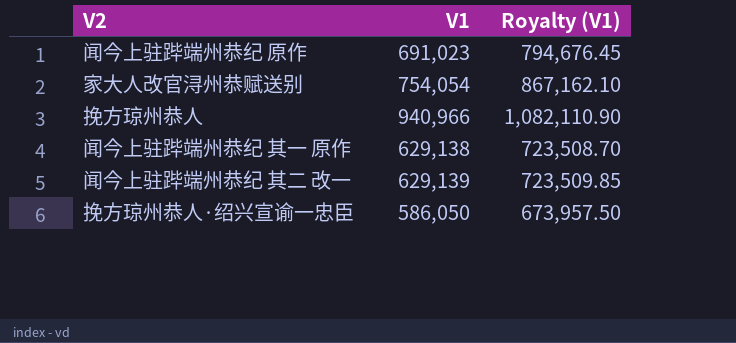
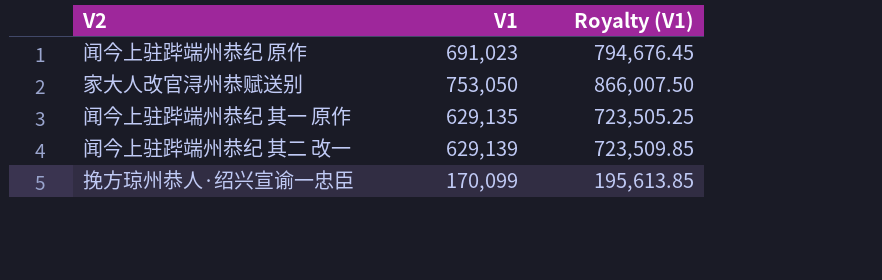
row 挽方琼州恭人: 940,966 | 1,082,110.90 -> none
家大人改官浔州恭赋送别 | V1: 754,054 -> 753,050
家大人改官浔州恭赋送别 | Royalty (V1): 867,162.10 -> 866,007.50
闻今上驻跸端州恭纪 其一 原作 | V1: 629,138 -> 629,135
闻今上驻跸端州恭纪 其一 原作 | Royalty (V1): 723,508.70 -> 723,505.25
挽方琼州恭人·绍兴宣谕一忠臣 | V1: 586,050 -> 170,099
挽方琼州恭人·绍兴宣谕一忠臣 | Royalty (V1): 673,957.50 -> 195,613.85

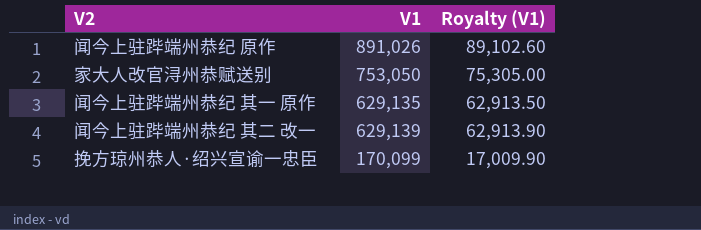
column Royalty (V1) | formula: [V1] * 1.15 -> [V1] * 0.1
闻今上驻跸端州恭纪 原作 | V1: 691,023 -> 891,026

